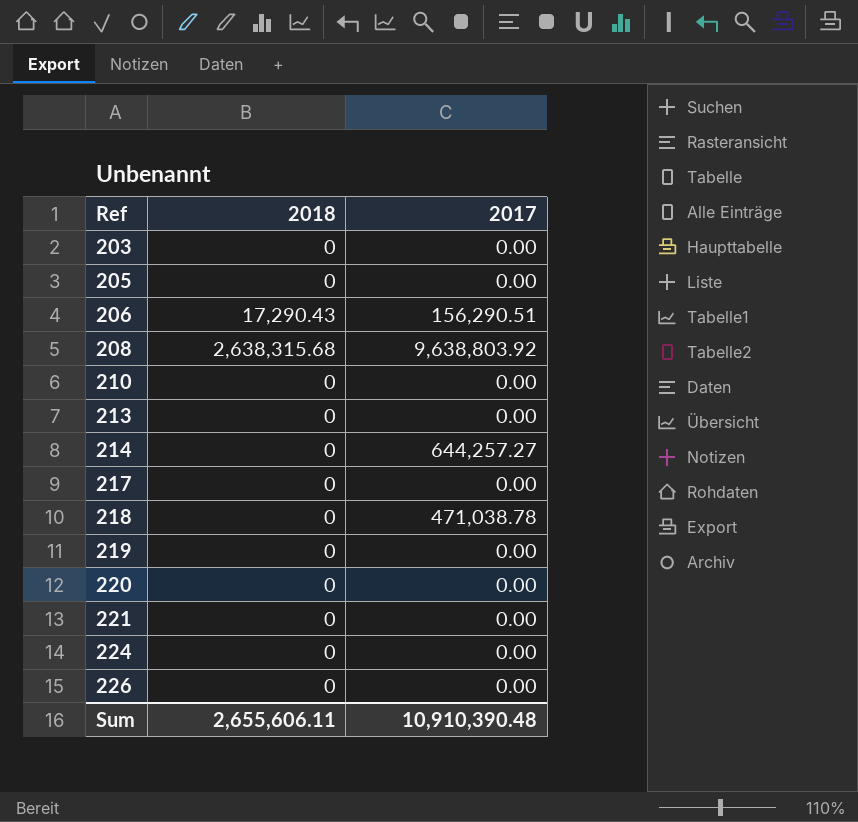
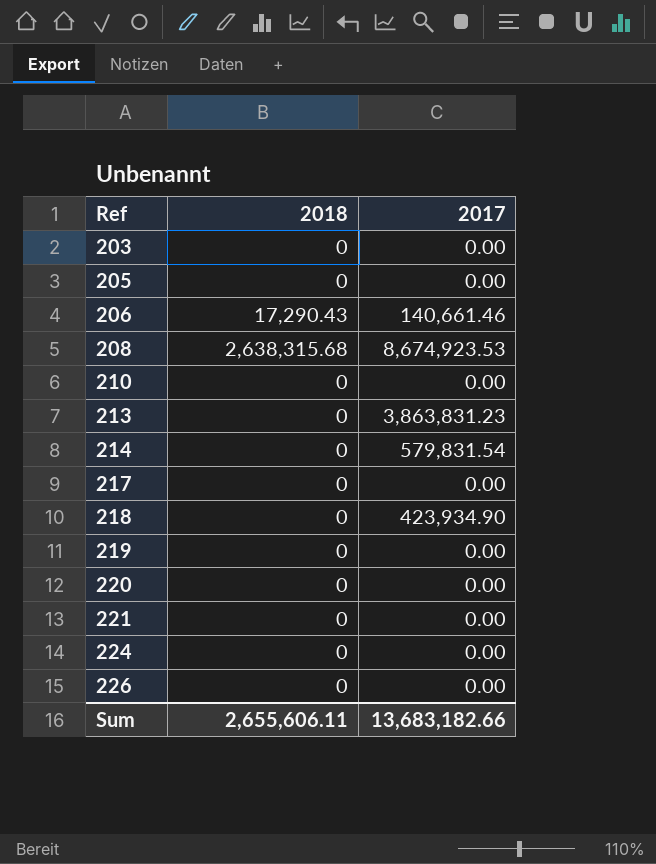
206 | 2017: 156,290.51 -> 140,661.46
208 | 2017: 9,638,803.92 -> 8,674,923.53
213 | 2017: 0.00 -> 3,863,831.23
214 | 2017: 644,257.27 -> 579,831.54
218 | 2017: 471,038.78 -> 423,934.90
Sum | 2017: 10,910,390.48 -> 13,683,182.66

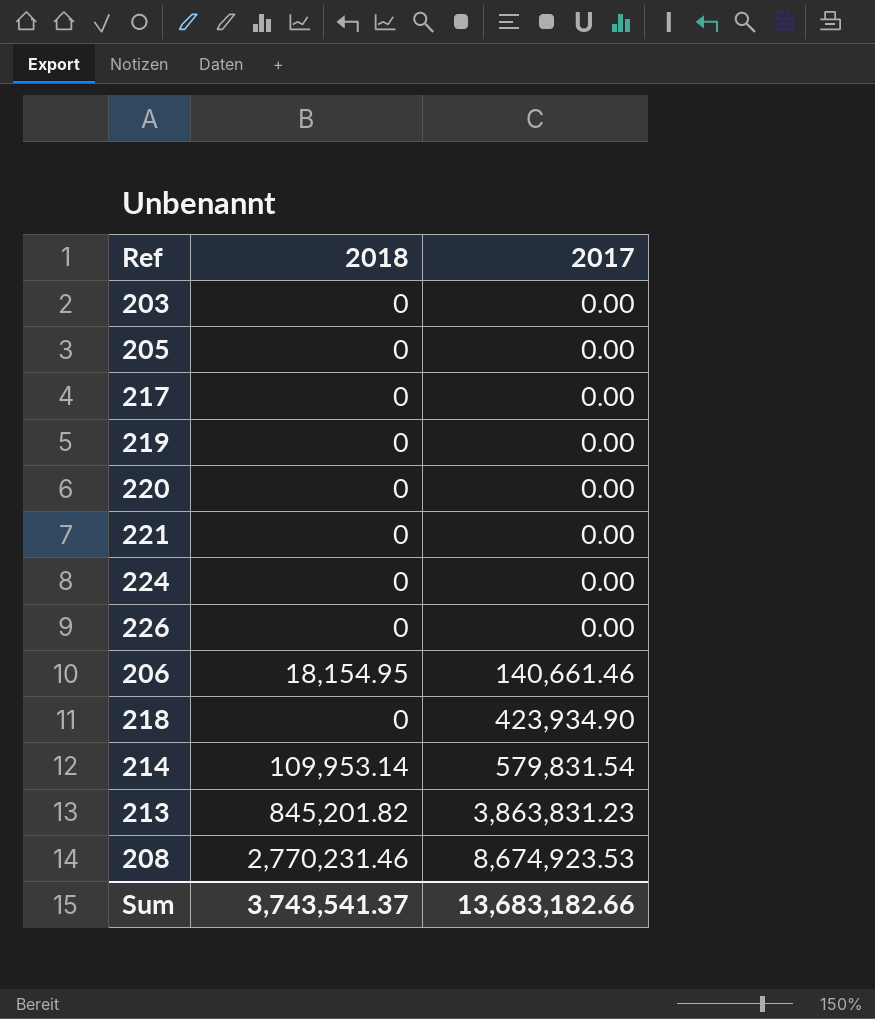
row order: Ref ascending -> 2017 ascending
row 210: 0 | 0.00 -> none
206 | 2018: 17,290.43 -> 18,154.95
214 | 2018: 0 -> 109,953.14
213 | 2018: 0 -> 845,201.82
208 | 2018: 2,638,315.68 -> 2,770,231.46
Sum | 2018: 2,655,606.11 -> 3,743,541.37

